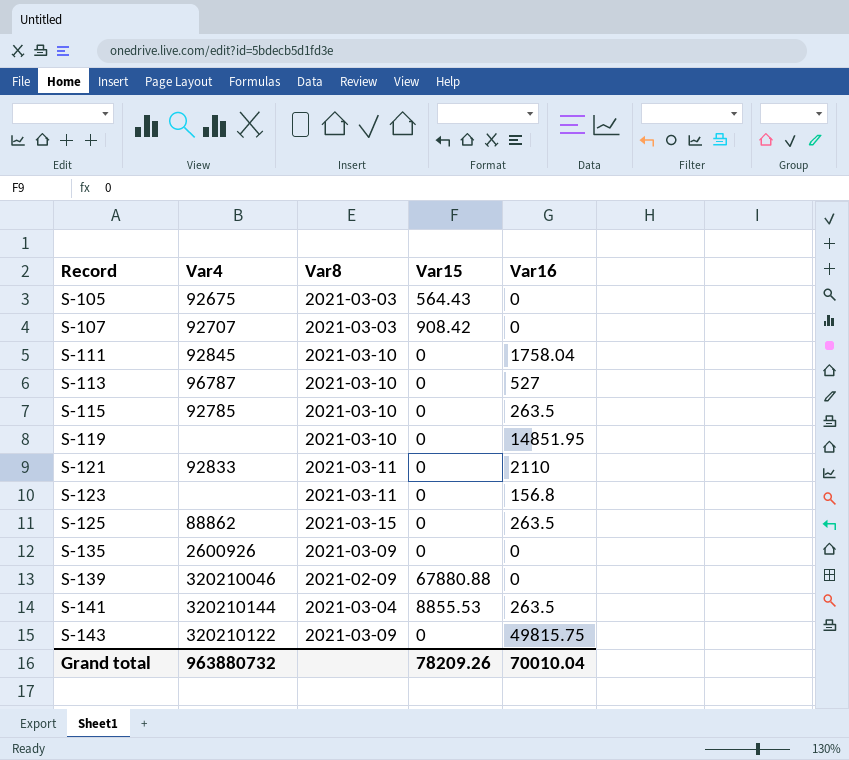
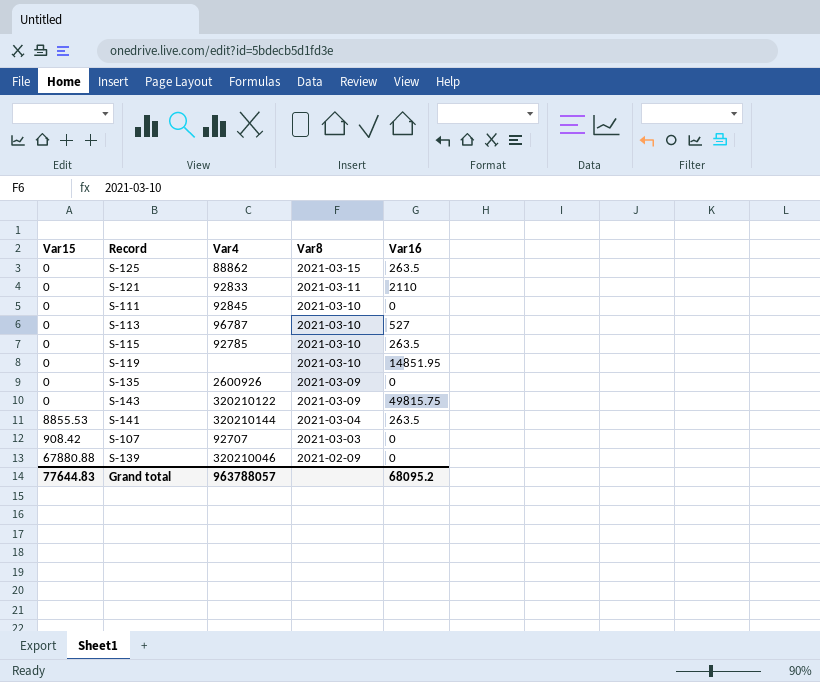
row order: Record ascending -> Var8 descending
column Var15 | position: 4 -> 1
row S-105: 92675 | 2021-03-03 | 564.43 | 0 -> none
row S-123: none | 2021-03-11 | 0 | 156.8 -> none
S-111 | Var16: 1758.04 -> 0
Grand total | Var15: 78209.26 -> 77644.83
Grand total | Var4: 963880732 -> 963788057
Grand total | Var16: 70010.04 -> 68095.2

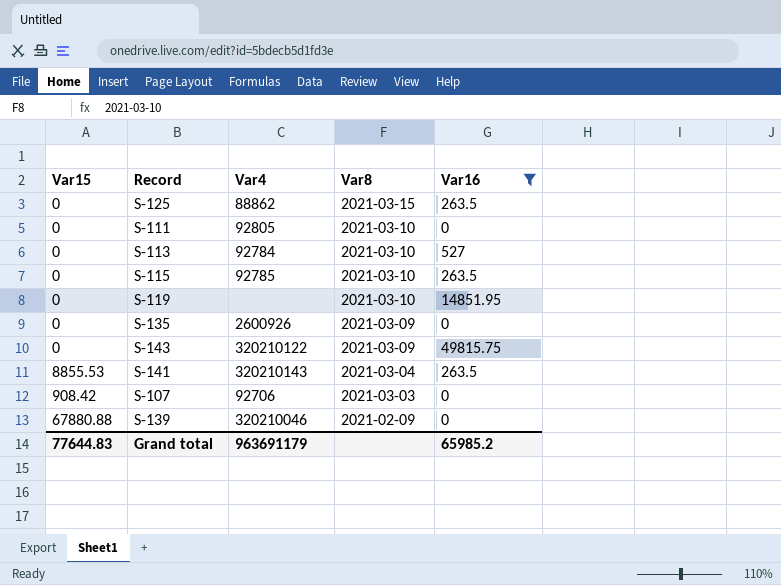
filter: none -> Var16 != 2110
S-111 | Var4: 92845 -> 92805
S-113 | Var4: 96787 -> 92784
S-141 | Var4: 320210144 -> 320210143
S-107 | Var4: 92707 -> 92706
Grand total | Var4: 963788057 -> 963691179
Grand total | Var16: 68095.2 -> 65985.2

